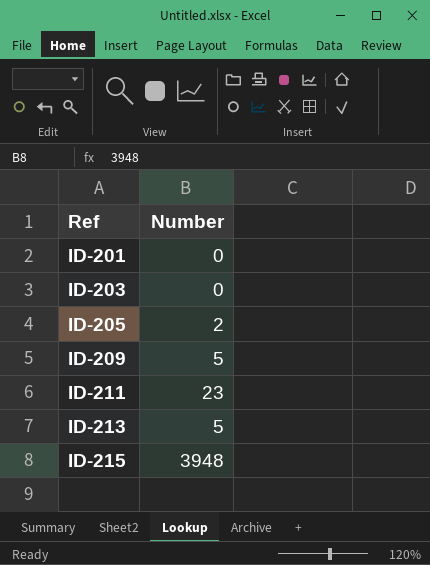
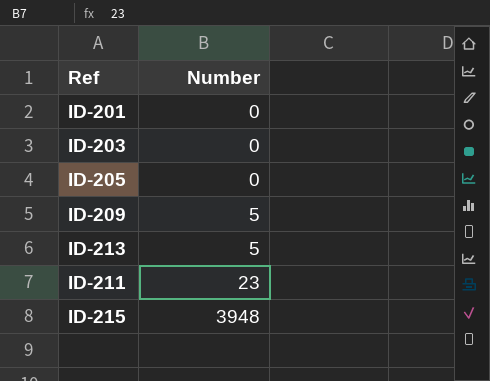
row order: Ref ascending -> Number ascending
ID-205 | Number: 2 -> 0

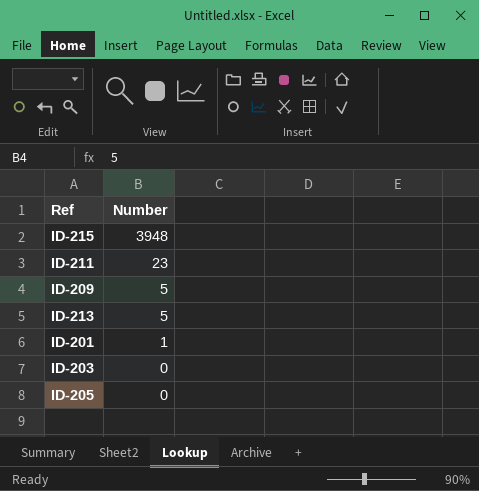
row order: Number ascending -> Number descending
ID-201 | Number: 0 -> 1

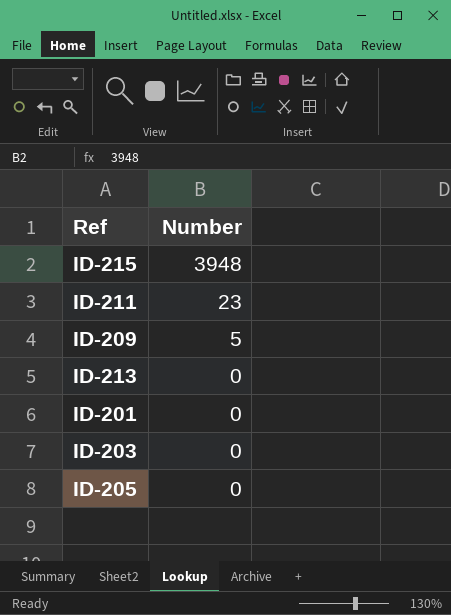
ID-213 | Number: 5 -> 0
ID-201 | Number: 1 -> 0

